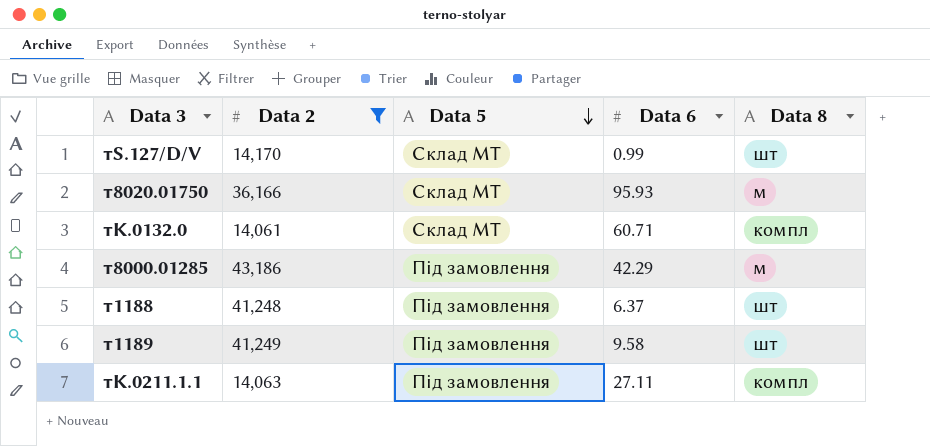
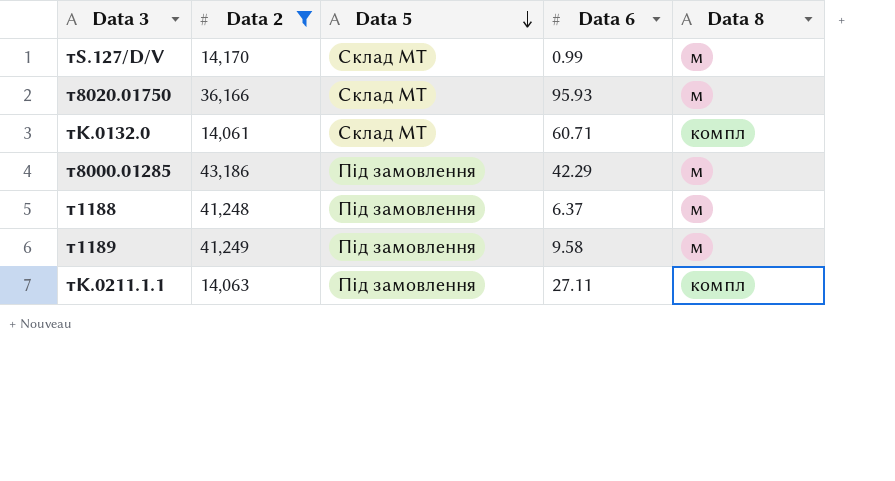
тS.127/D/V | Data 8: шт -> м
т1188 | Data 8: шт -> м
т1189 | Data 8: шт -> м

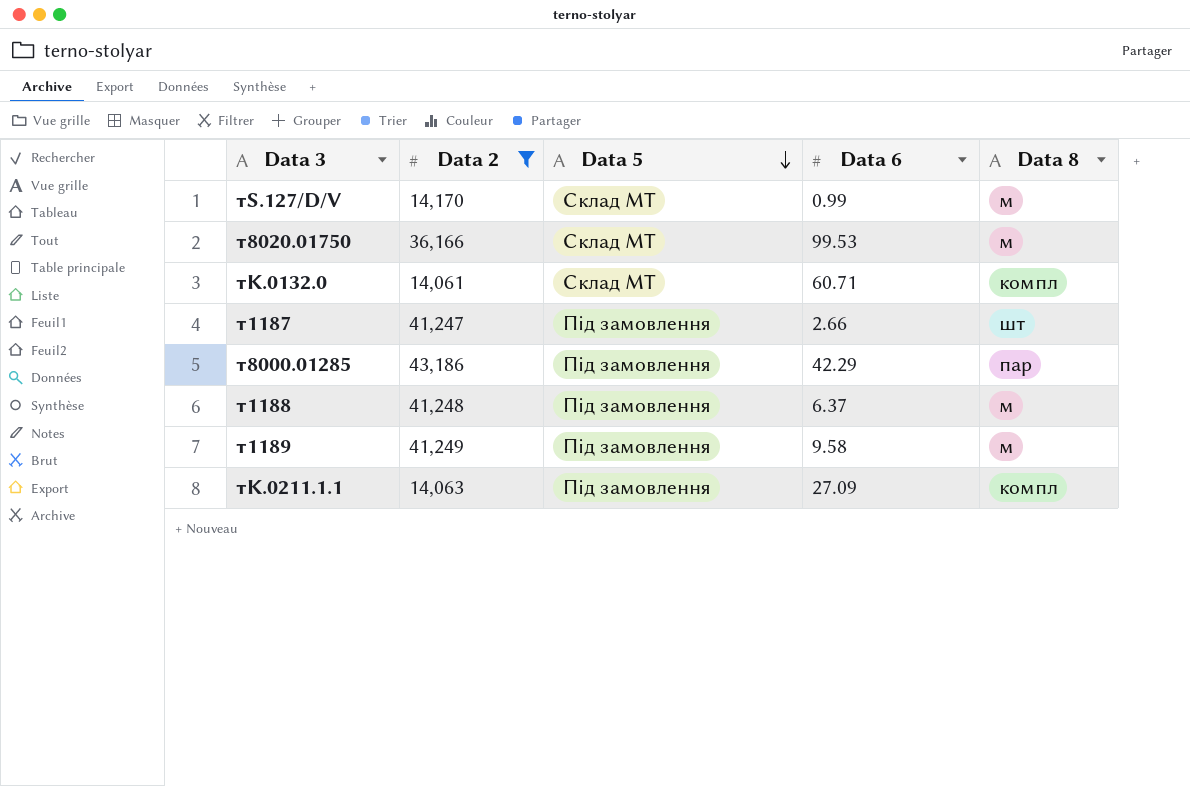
т8020.01750 | Data 6: 95.93 -> 99.53
row т1187: none -> 41,247 | Під замовлення | 2.66 | шт
т8000.01285 | Data 8: м -> пар
тK.0211.1.1 | Data 6: 27.11 -> 27.09

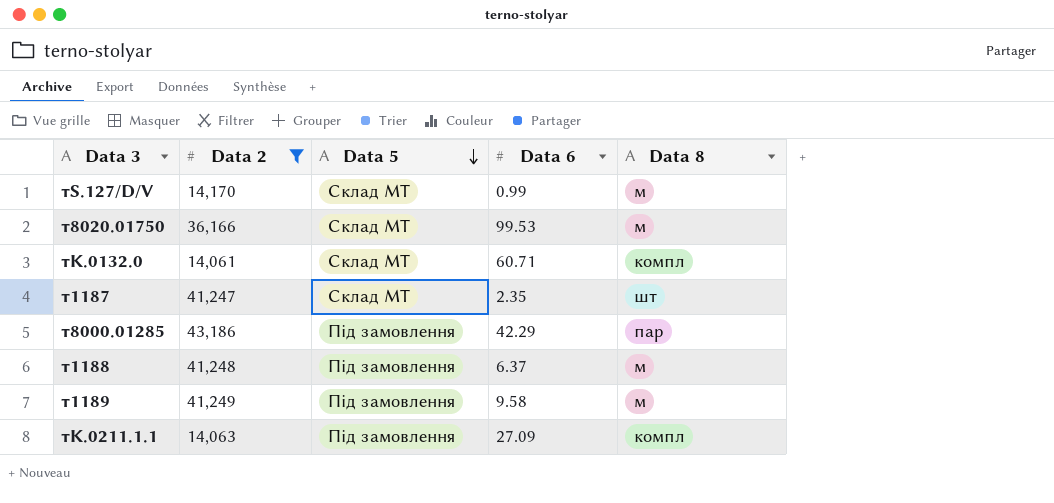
т1187 | Data 5: Під замовлення -> Склад МТ
т1187 | Data 6: 2.66 -> 2.35

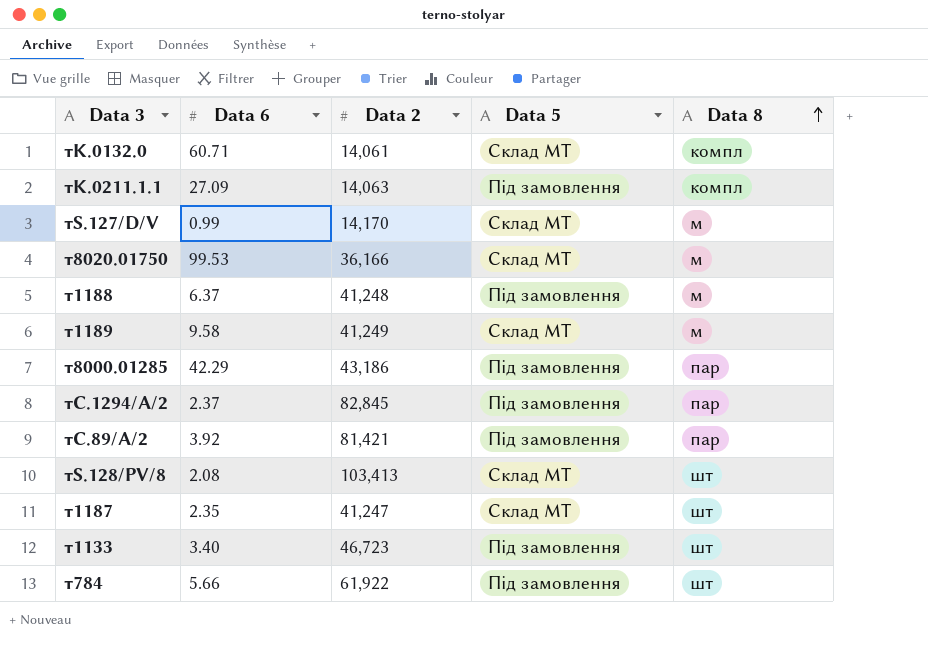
filter: Data 2 <= 43,186 -> none
row order: Data 5 descending -> Data 8 ascending
column Data 6 | position: 4 -> 2
т1189 | Data 5: Під замовлення -> Склад МТ

